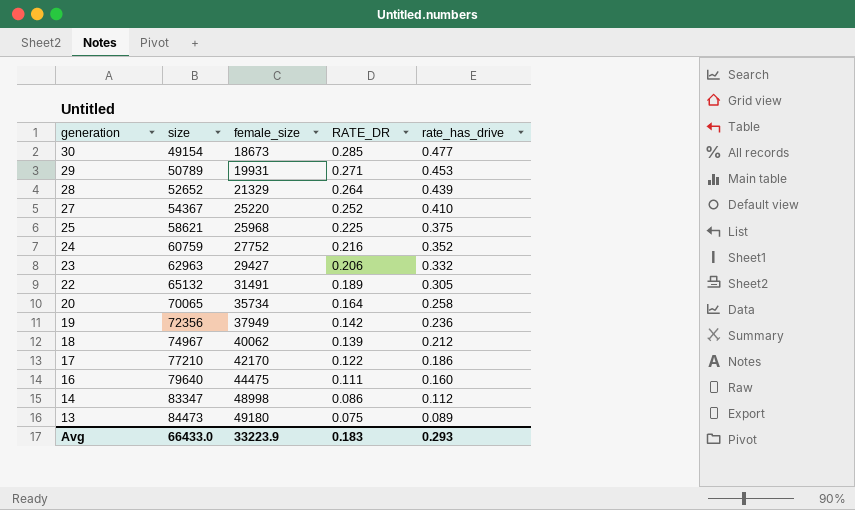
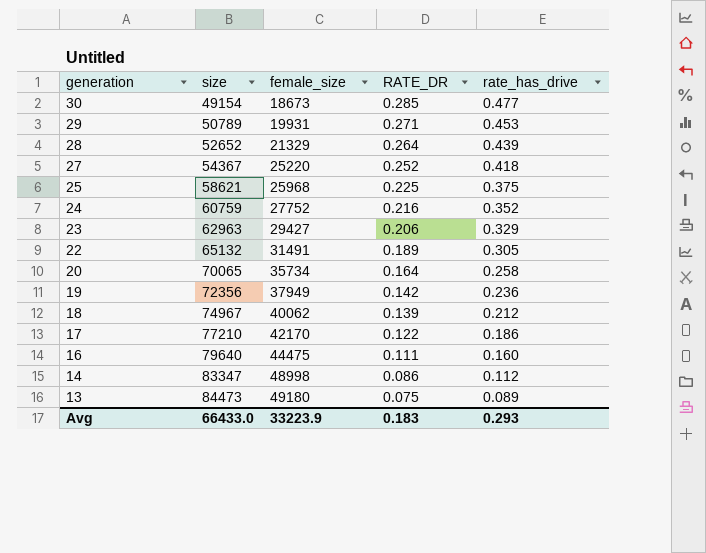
27 | rate_has_drive: 0.410 -> 0.418
23 | rate_has_drive: 0.332 -> 0.329

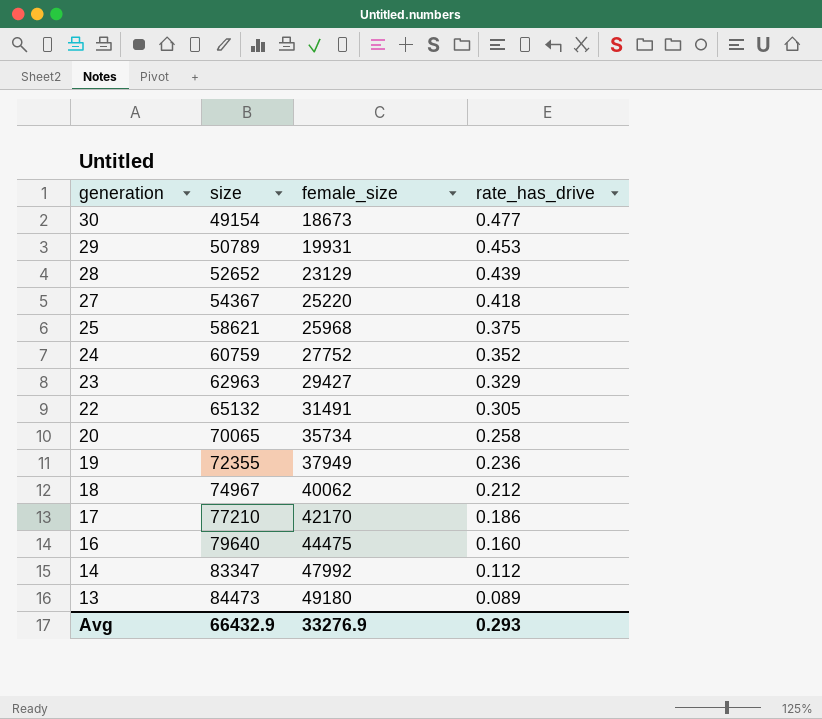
column RATE_DR | position: 4 -> none
28 | female_size: 21329 -> 23129
19 | size: 72356 -> 72355
14 | female_size: 48998 -> 47992
Avg | size: 66433.0 -> 66432.9
Avg | female_size: 33223.9 -> 33276.9

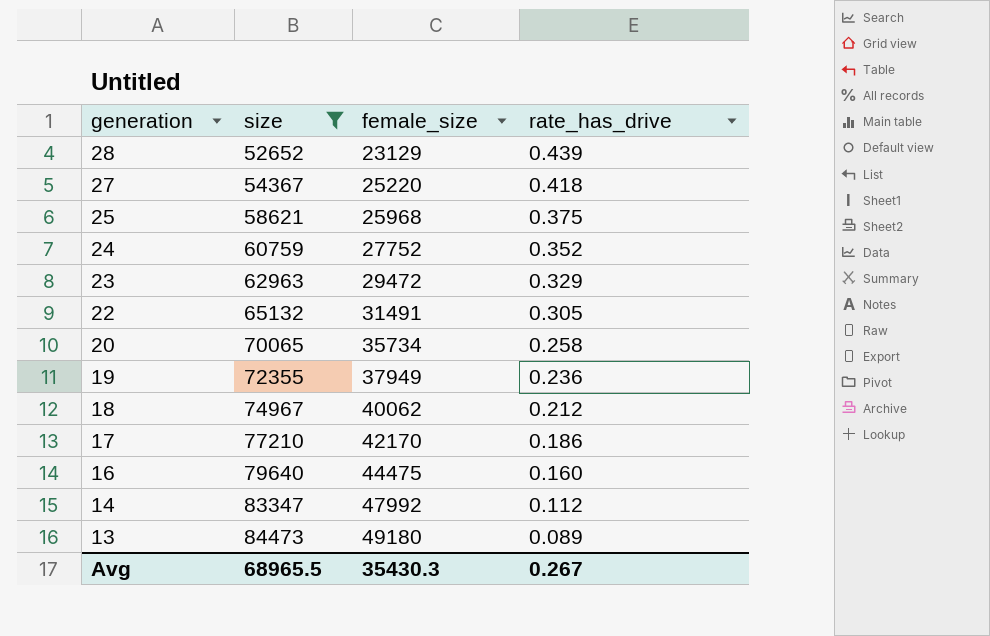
filter: none -> size >= 52652
23 | female_size: 29427 -> 29472
Avg | size: 66432.9 -> 68965.5
Avg | female_size: 33276.9 -> 35430.3
Avg | rate_has_drive: 0.293 -> 0.267

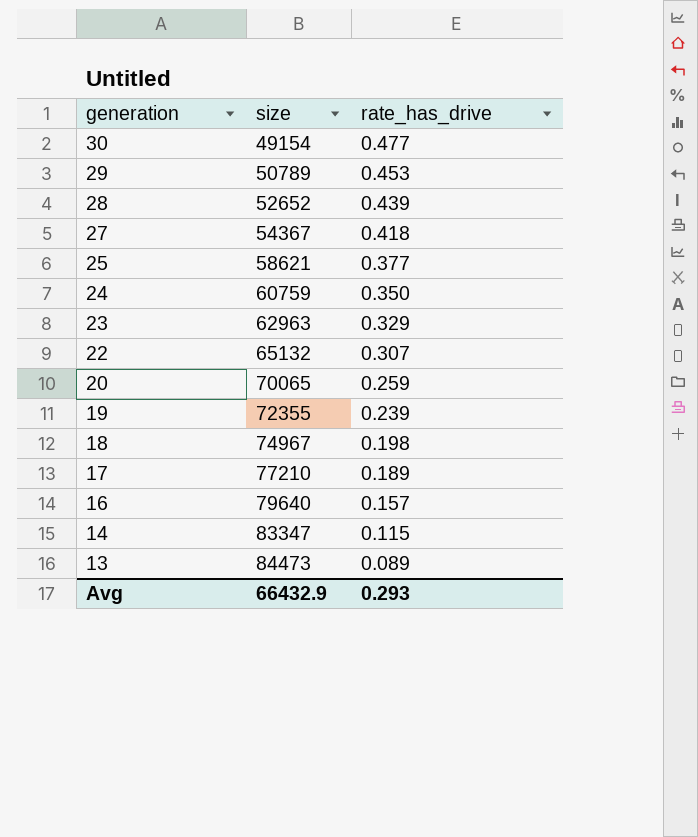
filter: size >= 52652 -> none
column female_size | position: 3 -> none
25 | rate_has_drive: 0.375 -> 0.377
24 | rate_has_drive: 0.352 -> 0.350
22 | rate_has_drive: 0.305 -> 0.307
20 | rate_has_drive: 0.258 -> 0.259
19 | rate_has_drive: 0.236 -> 0.239
18 | rate_has_drive: 0.212 -> 0.198
17 | rate_has_drive: 0.186 -> 0.189
16 | rate_has_drive: 0.160 -> 0.157
14 | rate_has_drive: 0.112 -> 0.115
Avg | size: 68965.5 -> 66432.9
Avg | rate_has_drive: 0.267 -> 0.293

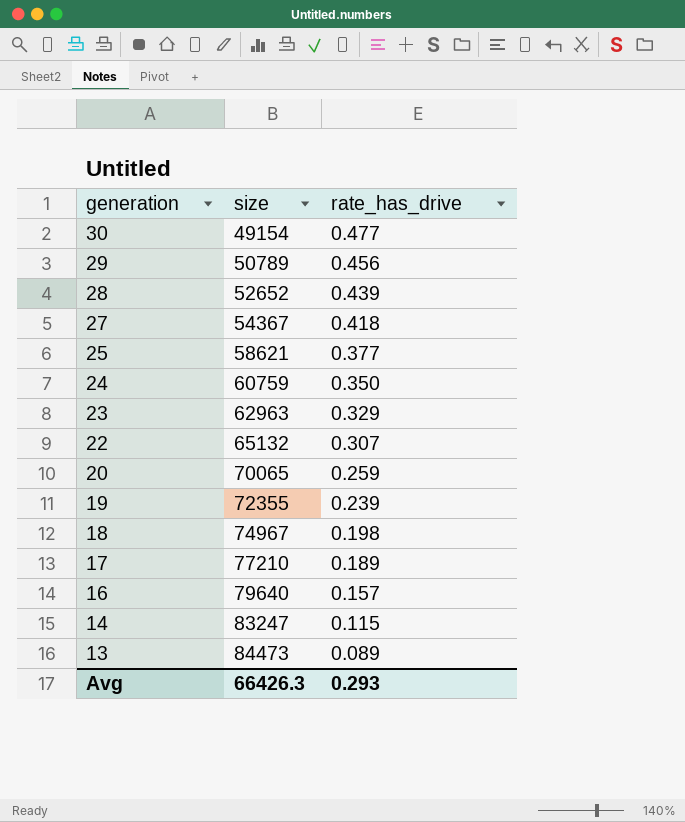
29 | rate_has_drive: 0.453 -> 0.456
14 | size: 83347 -> 83247
Avg | size: 66432.9 -> 66426.3

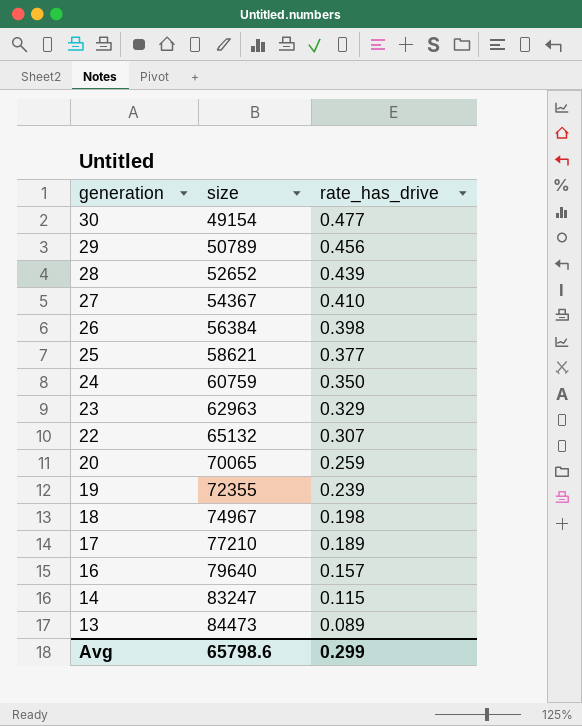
27 | rate_has_drive: 0.418 -> 0.410
row 26: none -> 56384 | 0.398
Avg | size: 66426.3 -> 65798.6
Avg | rate_has_drive: 0.293 -> 0.299

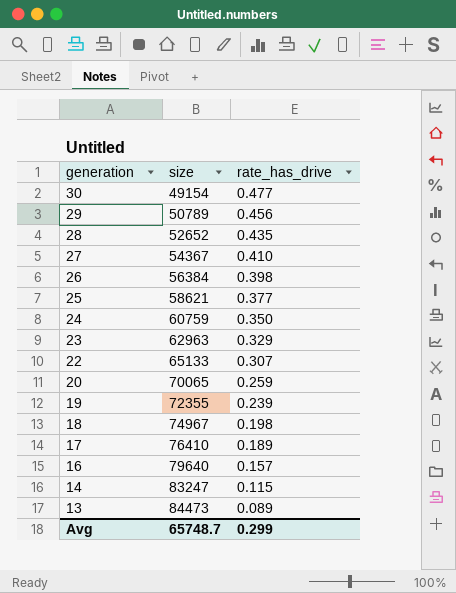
28 | rate_has_drive: 0.439 -> 0.435
22 | size: 65132 -> 65133
17 | size: 77210 -> 76410
Avg | size: 65798.6 -> 65748.7

